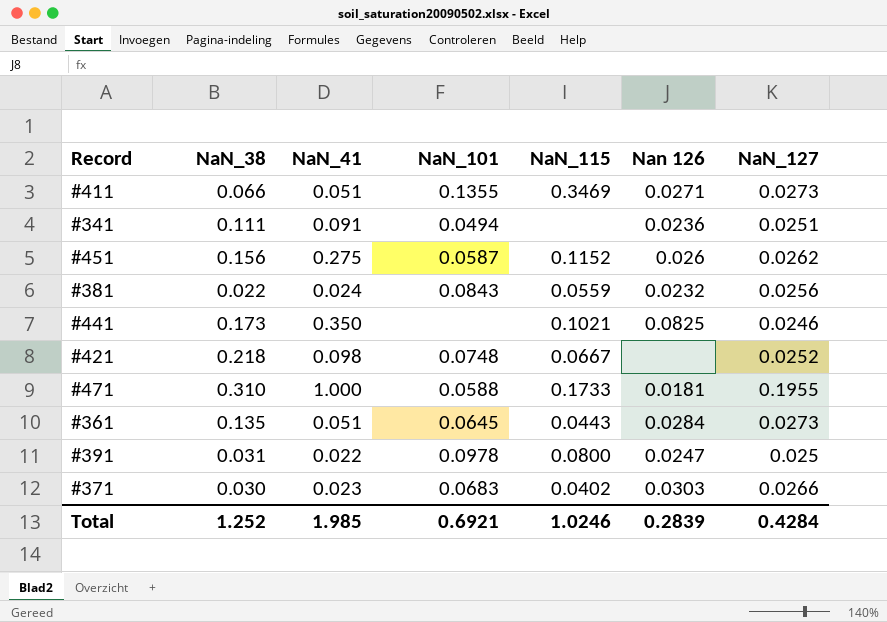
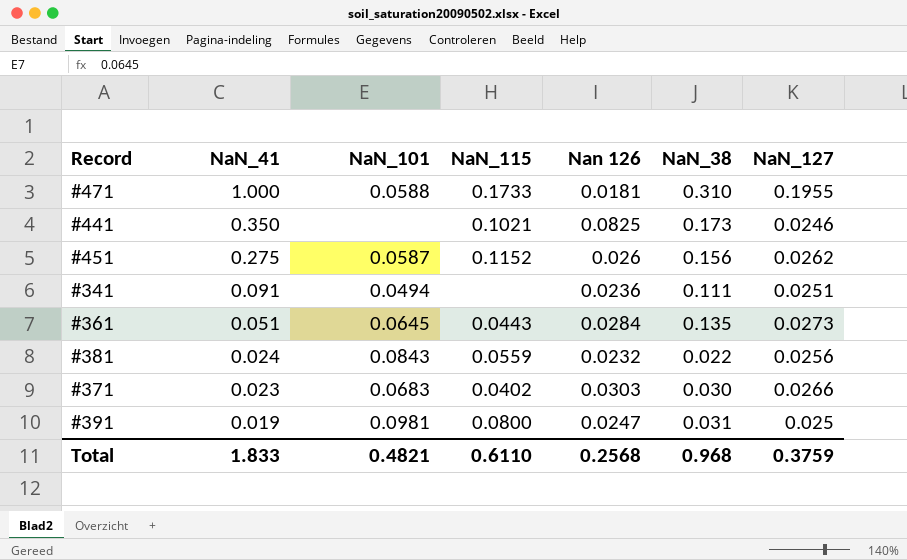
row order: none -> NaN_41 descending
column NaN_38 | position: 2 -> 6
row #411: 0.066 | 0.051 | 0.1355 | 0.3469 | 0.0271 | 0.0273 -> none
row #421: 0.218 | 0.098 | 0.0748 | 0.0667 | none | 0.0252 -> none
#391 | NaN_41: 0.022 -> 0.019
#391 | NaN_101: 0.0978 -> 0.0981
Total | NaN_41: 1.985 -> 1.833
Total | NaN_101: 0.6921 -> 0.4821
Total | NaN_115: 1.0246 -> 0.6110
Total | Nan 126: 0.2839 -> 0.2568
Total | NaN_38: 1.252 -> 0.968
Total | NaN_127: 0.4284 -> 0.3759

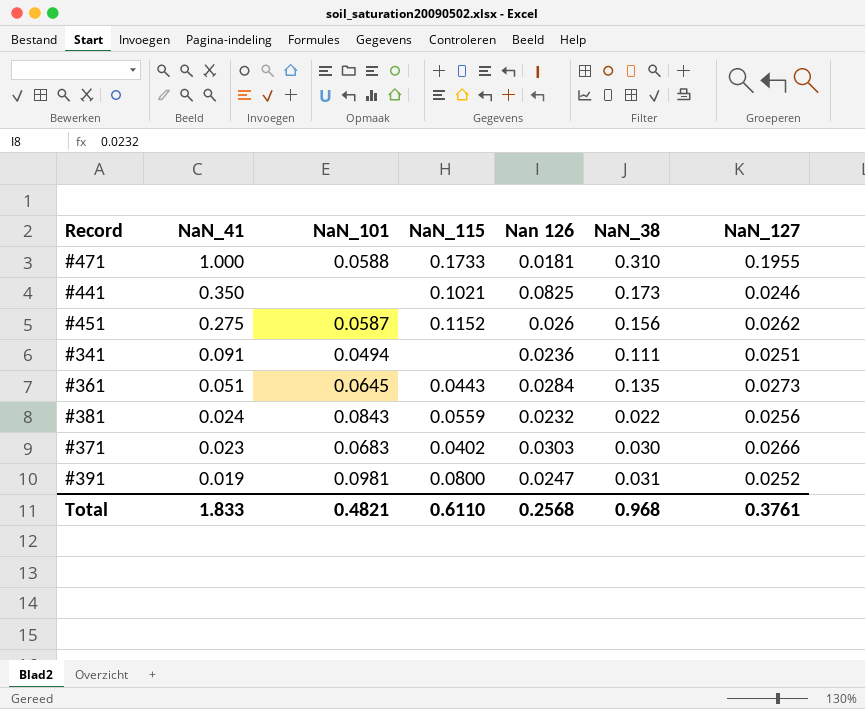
#391 | NaN_127: 0.025 -> 0.0252
Total | NaN_127: 0.3759 -> 0.3761

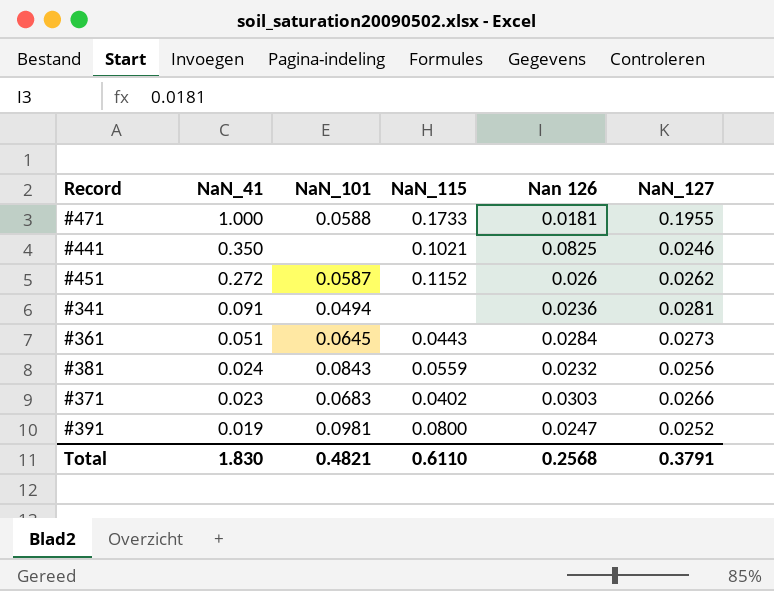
column NaN_38 | position: 6 -> none
#451 | NaN_41: 0.275 -> 0.272
#341 | NaN_127: 0.0251 -> 0.0281
Total | NaN_41: 1.833 -> 1.830
Total | NaN_127: 0.3761 -> 0.3791

